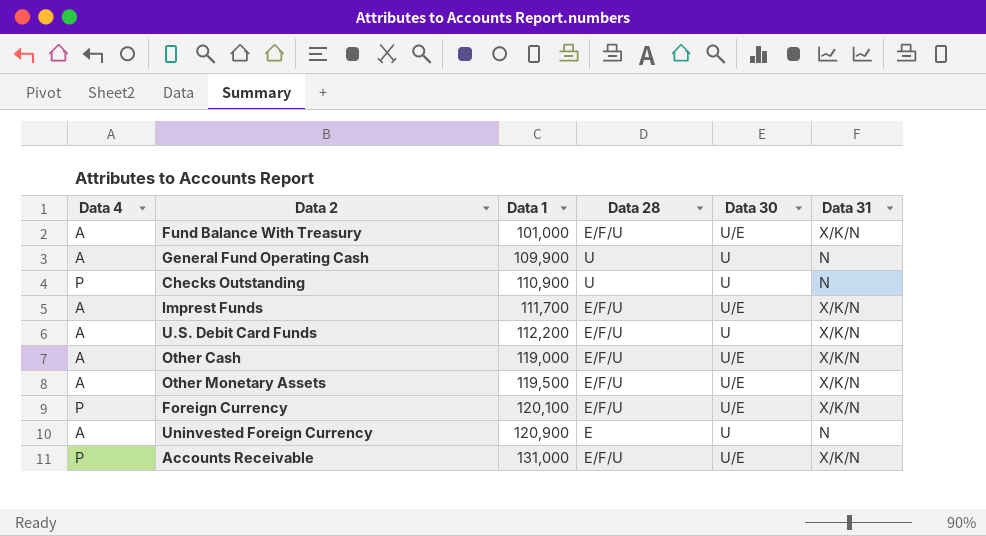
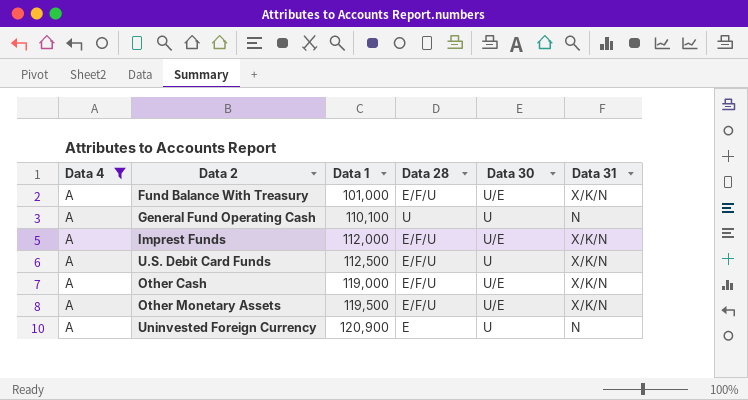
filter: none -> Data 4 = A
General Fund Operating Cash | Data 1: 109,900 -> 110,100
Imprest Funds | Data 1: 111,700 -> 112,000
U.S. Debit Card Funds | Data 1: 112,200 -> 112,500

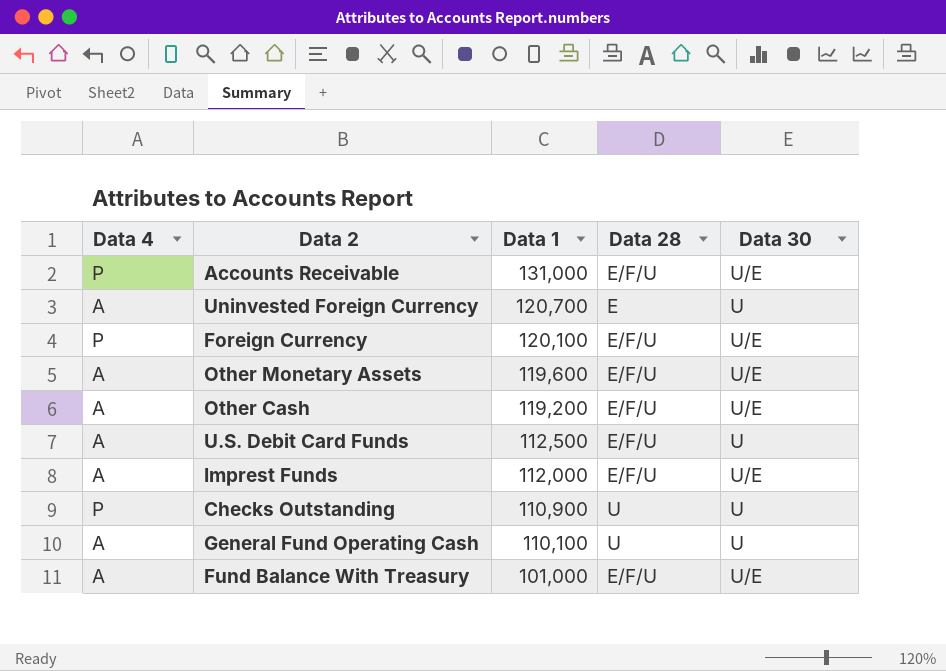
filter: Data 4 = A -> none
row order: Data 1 ascending -> Data 1 descending
column Data 31 | position: 6 -> none
Uninvested Foreign Currency | Data 1: 120,900 -> 120,700
Other Monetary Assets | Data 1: 119,500 -> 119,600
Other Cash | Data 1: 119,000 -> 119,200

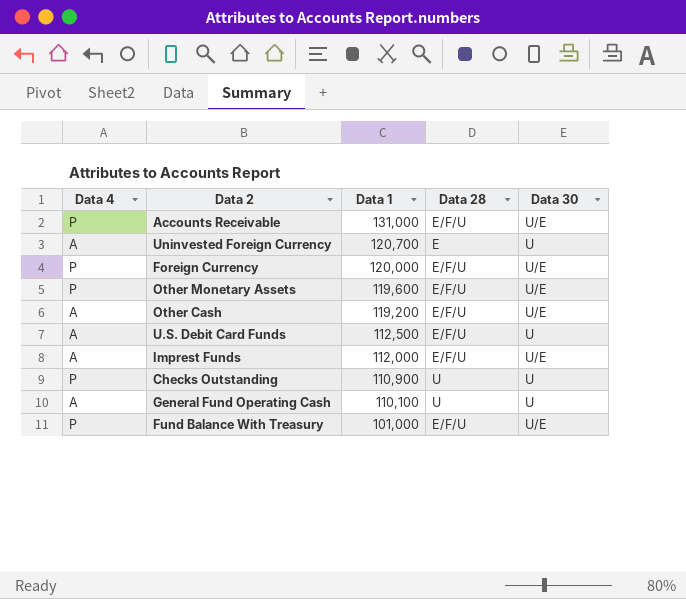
Foreign Currency | Data 1: 120,100 -> 120,000
Other Monetary Assets | Data 4: A -> P
Fund Balance With Treasury | Data 4: A -> P

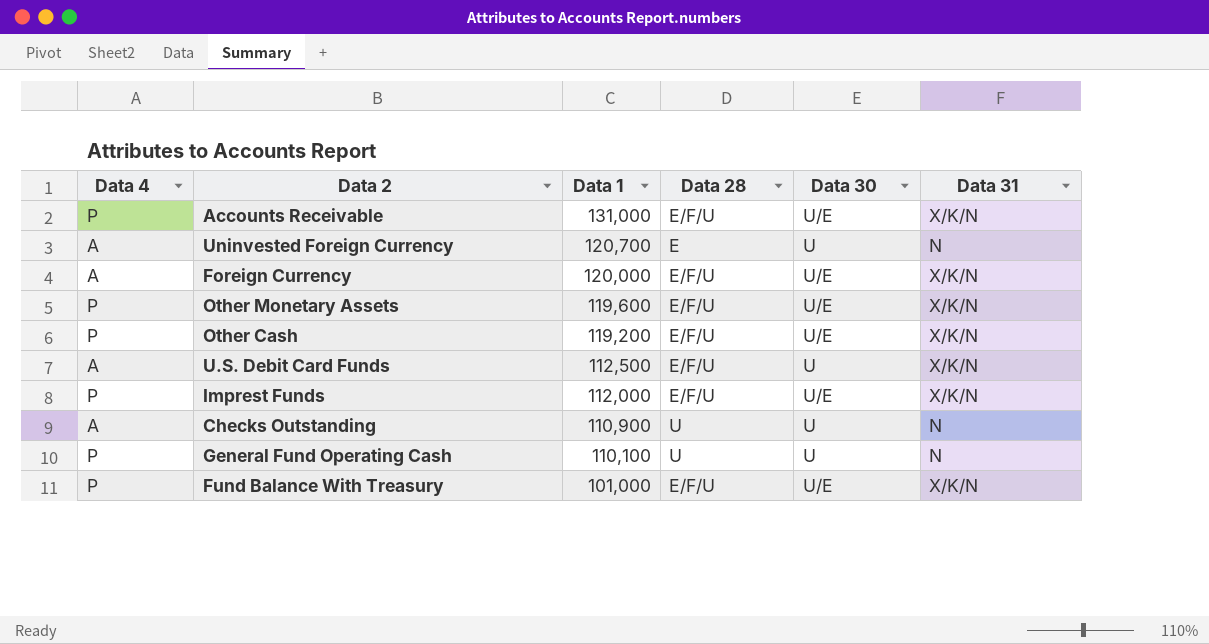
column Data 31 | position: none -> 6
Foreign Currency | Data 4: P -> A
Other Cash | Data 4: A -> P
Imprest Funds | Data 4: A -> P
Checks Outstanding | Data 4: P -> A
General Fund Operating Cash | Data 4: A -> P

